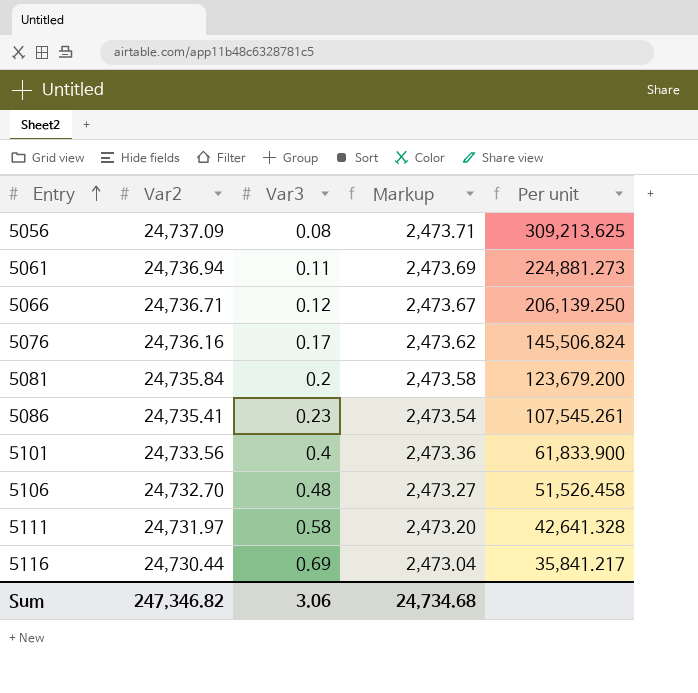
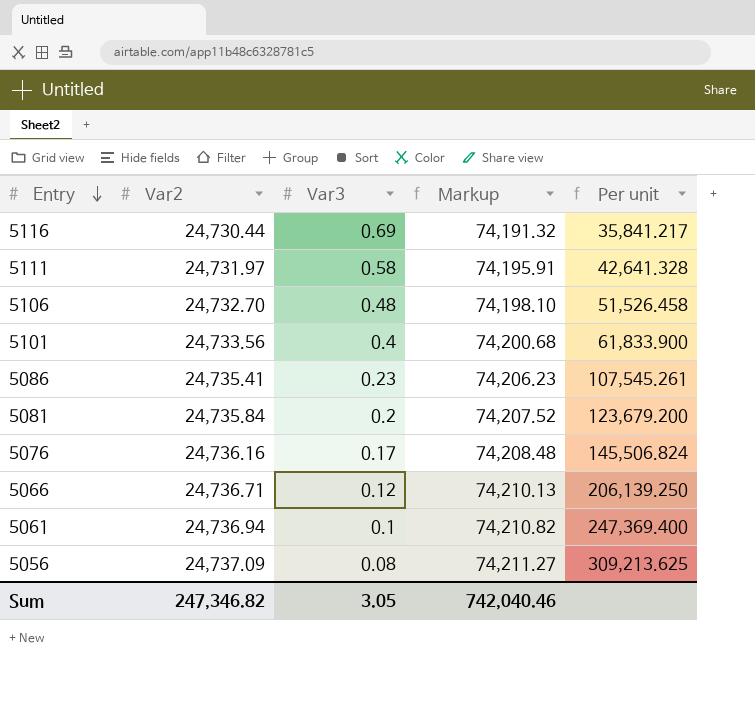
row order: Entry ascending -> Entry descending
column Markup | formula: [Var2] * 0.1 -> [Var2] * 3
5061 | Var3: 0.11 -> 0.1
5061 | Per unit: 224,881.273 -> 247,369.400
Sum | Var3: 3.06 -> 3.05
Sum | Markup: 24,734.68 -> 742,040.46

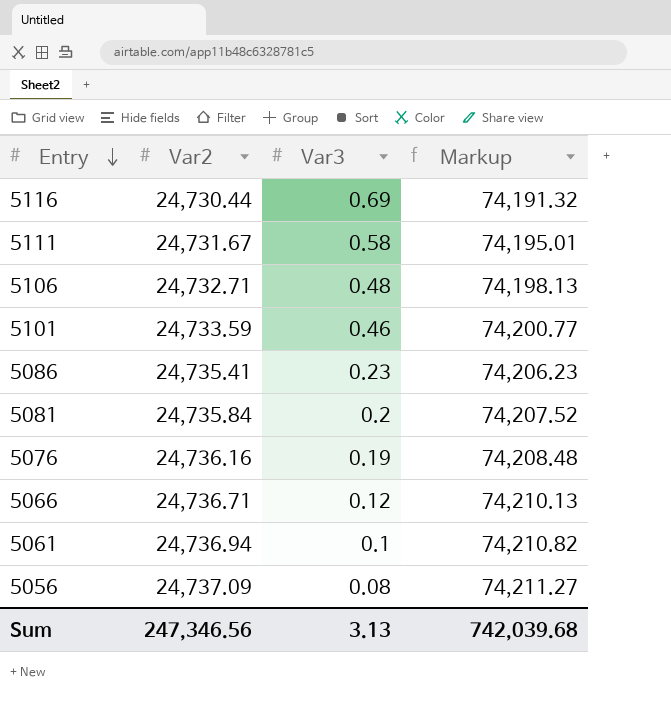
column Per unit | formula: [Var2] / [Var3] -> none
5111 | Var2: 24,731.97 -> 24,731.67
5111 | Markup: 74,195.91 -> 74,195.01
5106 | Var2: 24,732.70 -> 24,732.71
5106 | Markup: 74,198.10 -> 74,198.13
5101 | Var2: 24,733.56 -> 24,733.59
5101 | Var3: 0.4 -> 0.46
5101 | Markup: 74,200.68 -> 74,200.77
5076 | Var3: 0.17 -> 0.19
Sum | Var2: 247,346.82 -> 247,346.56
Sum | Var3: 3.05 -> 3.13
Sum | Markup: 742,040.46 -> 742,039.68

